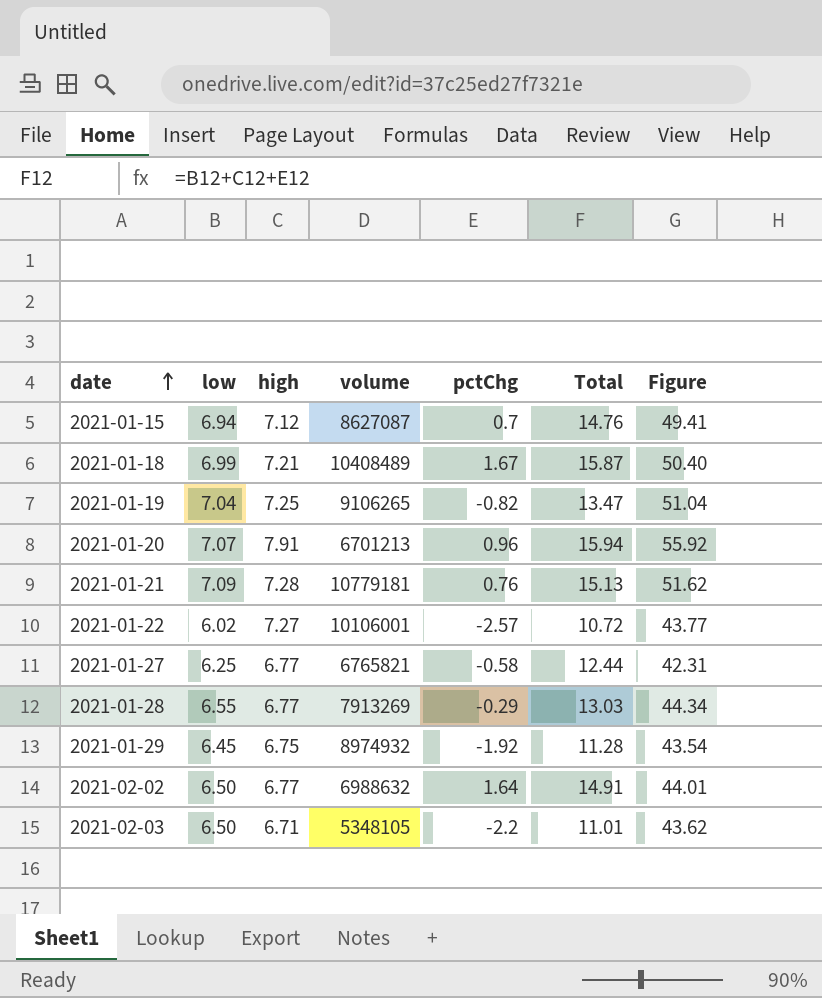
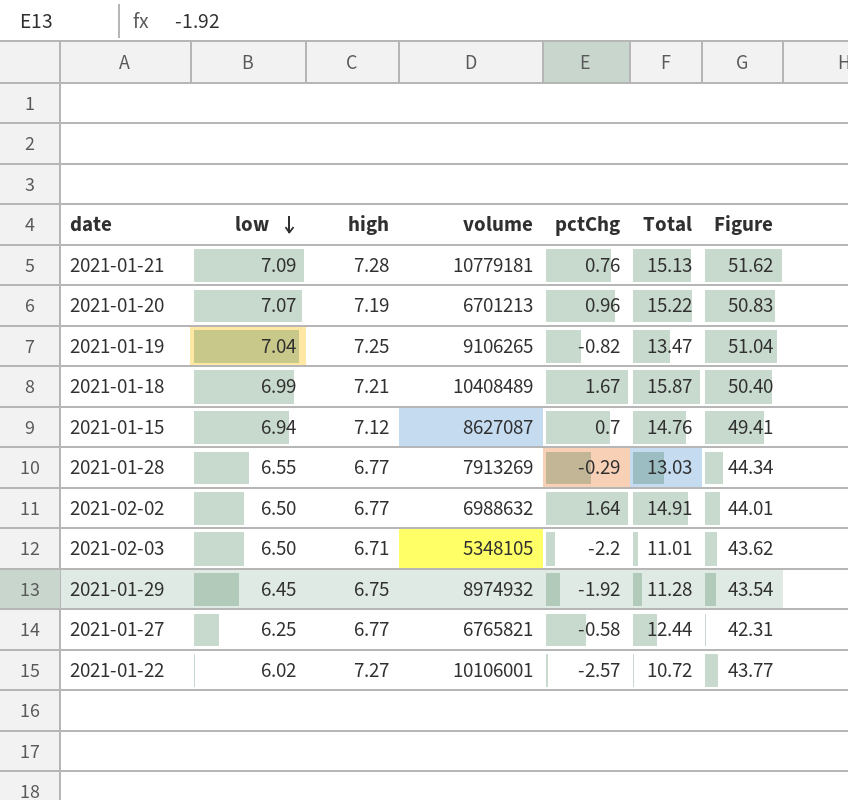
row order: date ascending -> low descending
2021-01-20 | high: 7.91 -> 7.19
2021-01-20 | Total: 15.94 -> 15.22
2021-01-20 | Figure: 55.92 -> 50.83

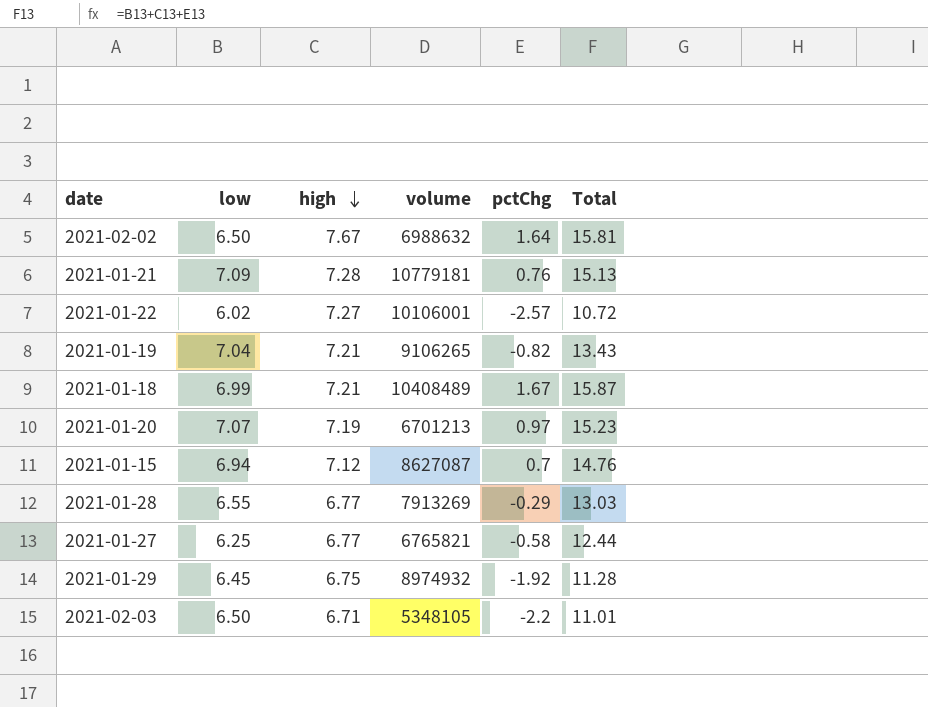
row order: low descending -> high descending
column Figure | formula: [low] * [high] -> none
2021-02-02 | high: 6.77 -> 7.67
2021-02-02 | Total: 14.91 -> 15.81
2021-01-19 | high: 7.25 -> 7.21
2021-01-19 | Total: 13.47 -> 13.43
2021-01-20 | pctChg: 0.96 -> 0.97
2021-01-20 | Total: 15.22 -> 15.23

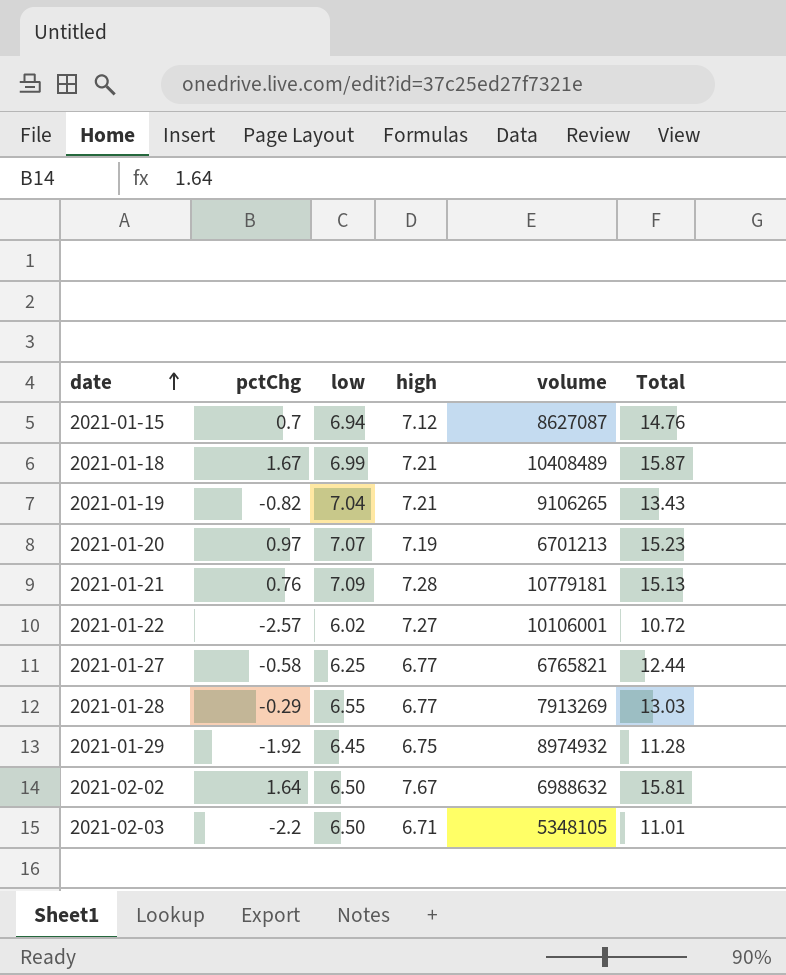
row order: high descending -> date ascending
column pctChg | position: 5 -> 2

